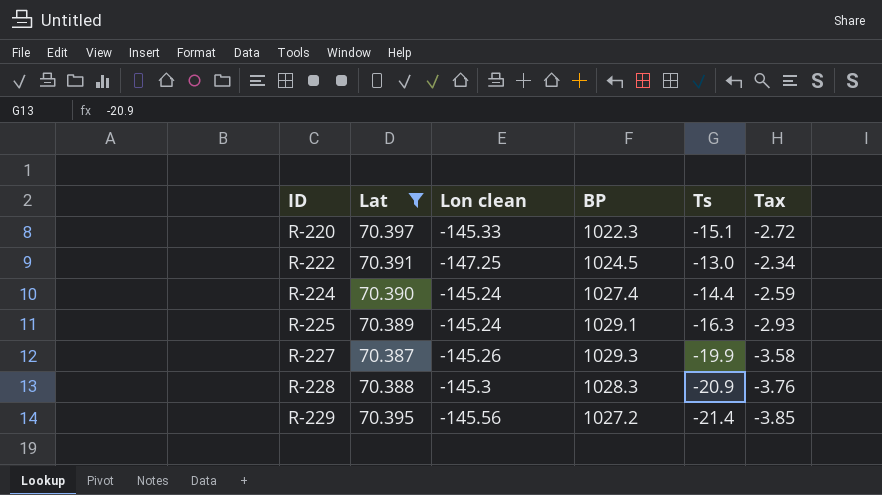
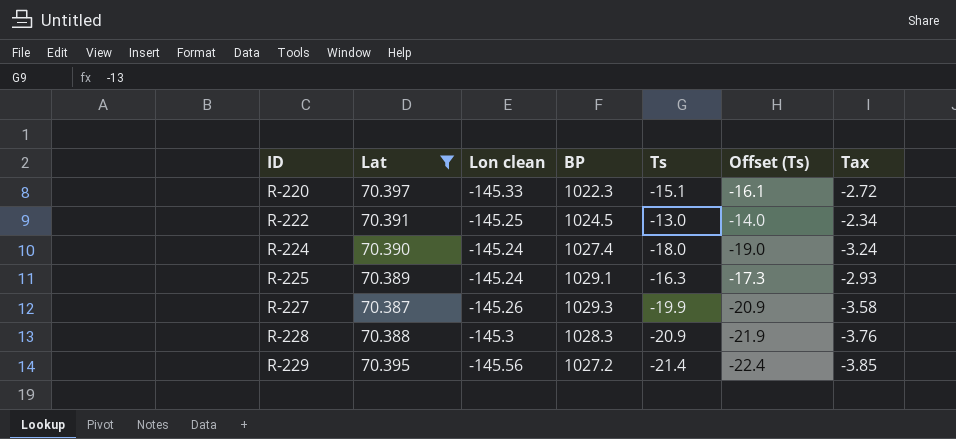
column Offset (Ts) | formula: none -> [Ts] - 1
R-222 | Lon clean: -147.25 -> -145.25
R-224 | Ts: -14.4 -> -18.0
R-224 | Tax: -2.59 -> -3.24

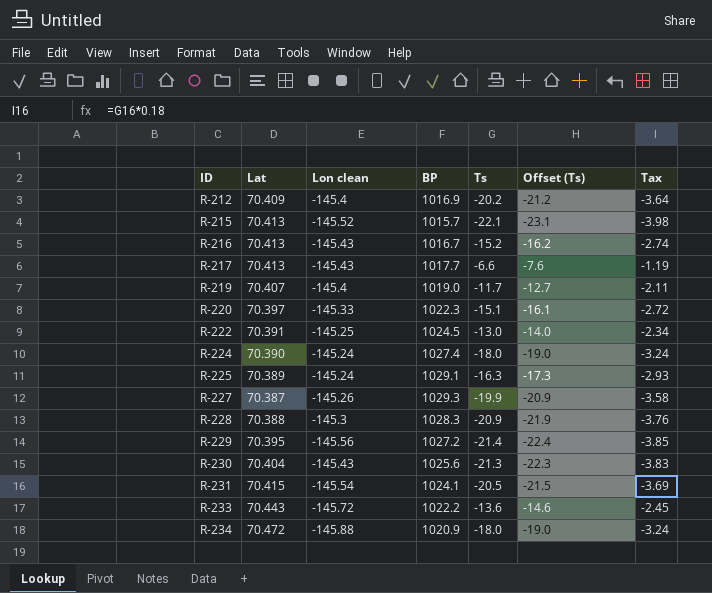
filter: Lat <= 70.397 -> none

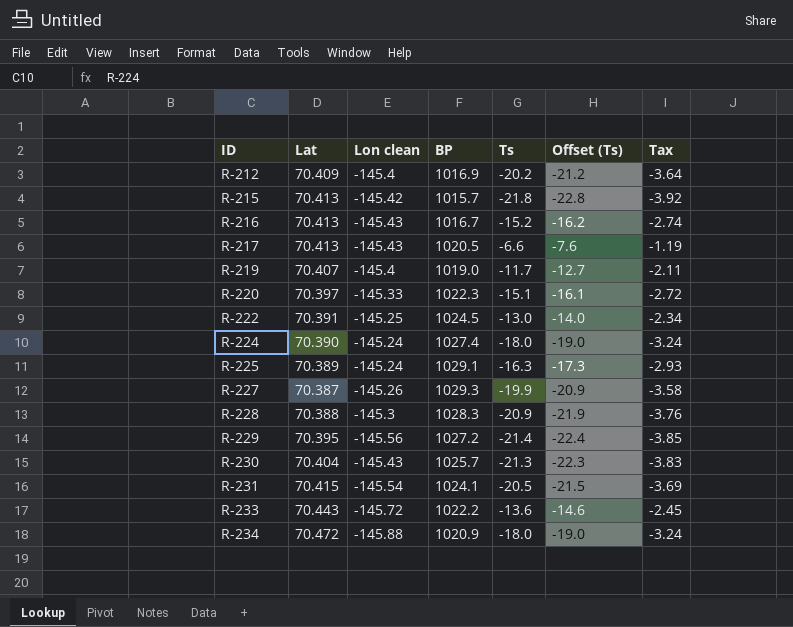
R-215 | Lon clean: -145.52 -> -145.42
R-215 | Ts: -22.1 -> -21.8
R-215 | Offset (Ts): -23.1 -> -22.8
R-215 | Tax: -3.98 -> -3.92
R-217 | BP: 1017.7 -> 1020.5
R-230 | BP: 1025.6 -> 1025.7

